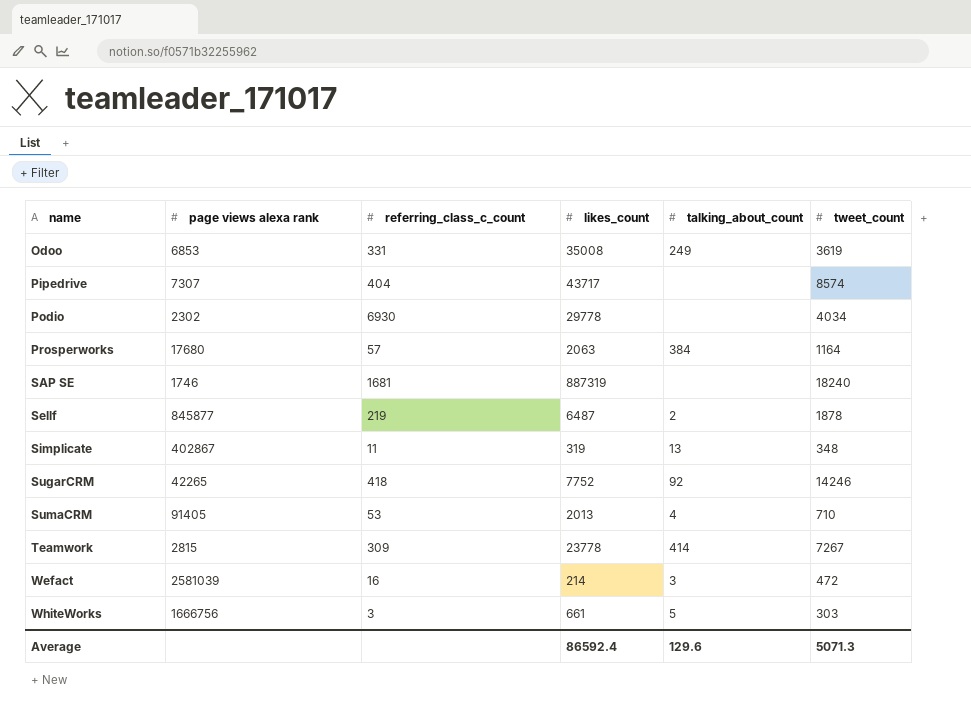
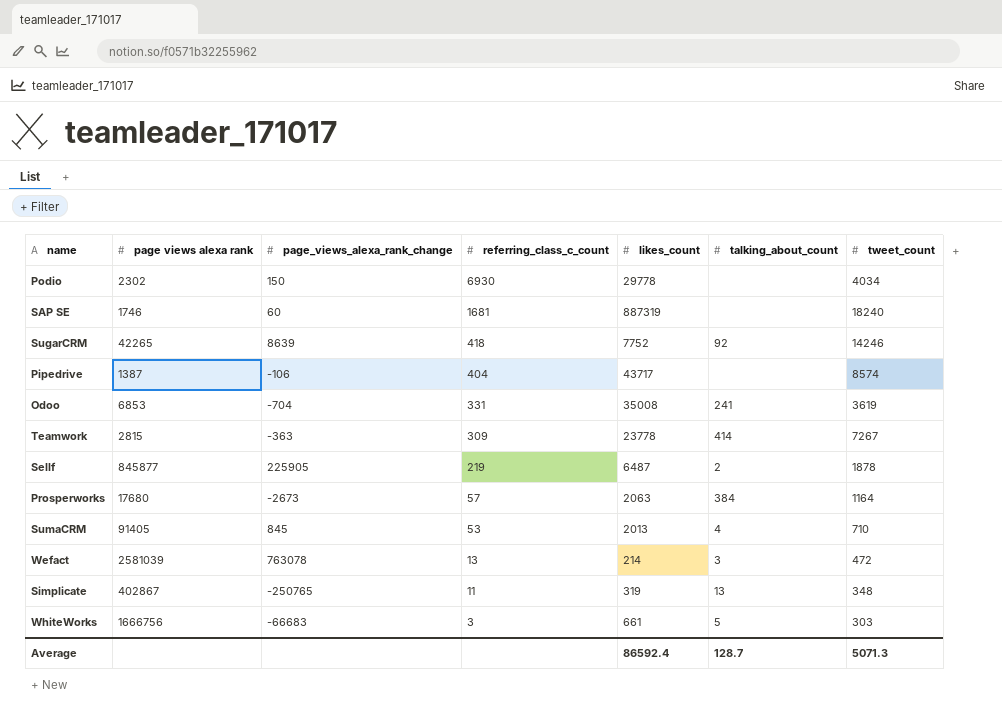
row order: name ascending -> referring_class_c_count descending
column page_views_alexa_rank_change | position: none -> 3
Pipedrive | page views alexa rank: 7307 -> 1387
Odoo | talking_about_count: 249 -> 241
Wefact | referring_class_c_count: 16 -> 13
Average | talking_about_count: 129.6 -> 128.7

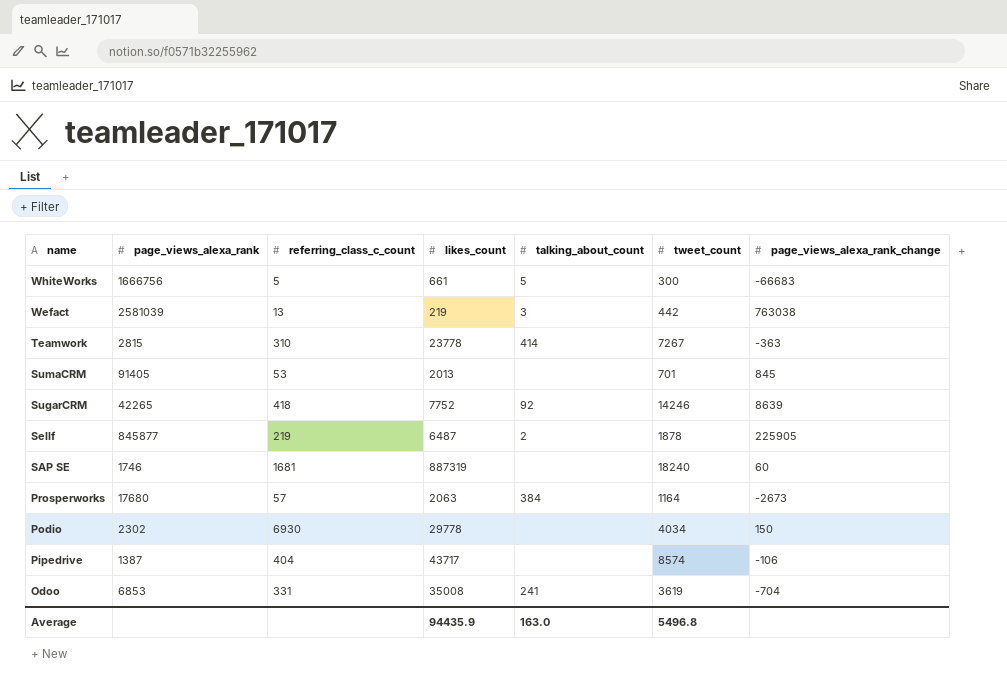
row order: referring_class_c_count descending -> name descending
column name: page views alexa rank -> page_views_alexa_rank
column page_views_alexa_rank_change | position: 3 -> 7
row Simplicate: 402867 | -250765 | 11 | 319 | 13 | 348 -> none
WhiteWorks | referring_class_c_count: 3 -> 5
WhiteWorks | tweet_count: 303 -> 300
Wefact | likes_count: 214 -> 219
Wefact | tweet_count: 472 -> 442
Wefact | page_views_alexa_rank_change: 763078 -> 763038
Teamwork | referring_class_c_count: 309 -> 310
SumaCRM | talking_about_count: 4 -> none
SumaCRM | tweet_count: 710 -> 701
Average | likes_count: 86592.4 -> 94435.9
Average | talking_about_count: 128.7 -> 163.0
Average | tweet_count: 5071.3 -> 5496.8

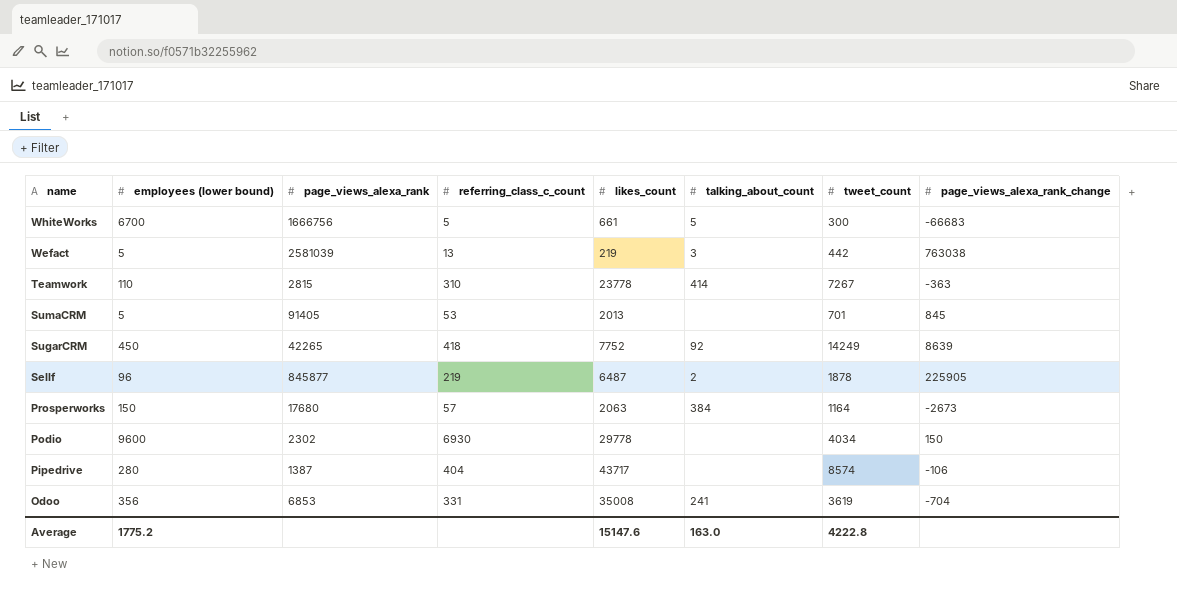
column employees (lower bound) | position: none -> 2
row SAP SE: 1746 | 1681 | 887319 | none | 18240 | 60 -> none
SugarCRM | tweet_count: 14246 -> 14249
Average | likes_count: 94435.9 -> 15147.6
Average | tweet_count: 5496.8 -> 4222.8

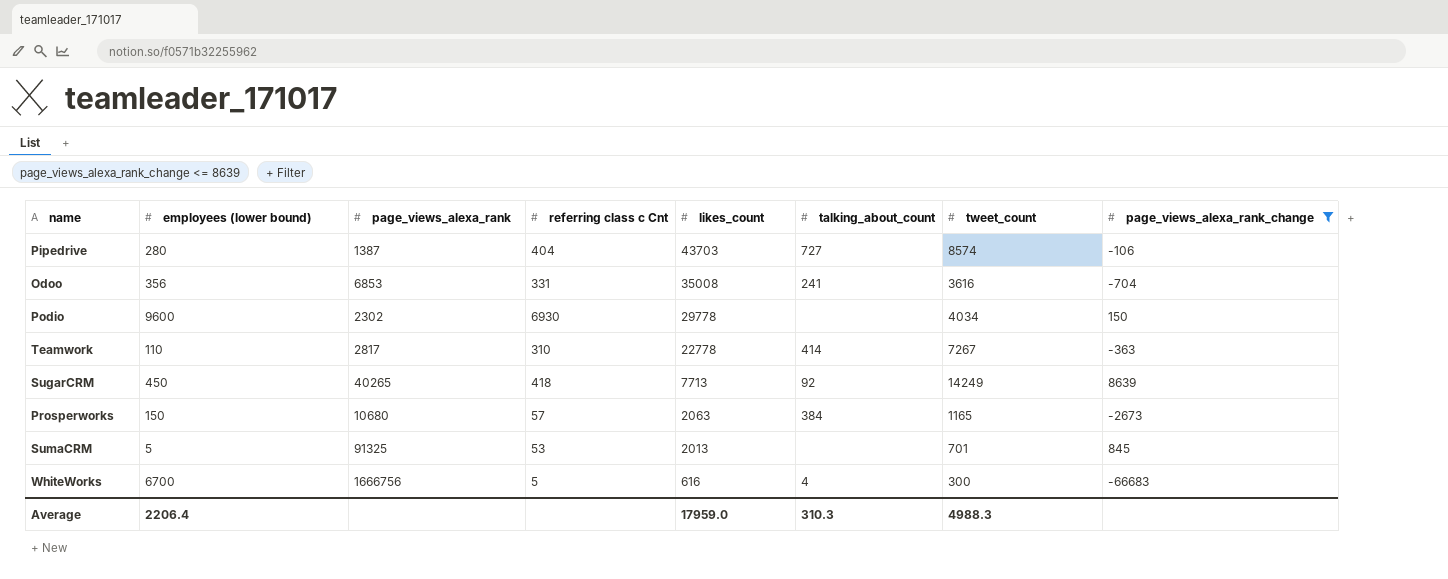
filter: none -> page_views_alexa_rank_change <= 8639
row order: name descending -> likes_count descending
column name: referring_class_c_count -> referring class c Cnt
Pipedrive | likes_count: 43717 -> 43703
Pipedrive | talking_about_count: none -> 727
Odoo | tweet_count: 3619 -> 3616
Teamwork | page_views_alexa_rank: 2815 -> 2817
Teamwork | likes_count: 23778 -> 22778
SugarCRM | page_views_alexa_rank: 42265 -> 40265
SugarCRM | likes_count: 7752 -> 7713
Prosperworks | page_views_alexa_rank: 17680 -> 10680
Prosperworks | tweet_count: 1164 -> 1165
SumaCRM | page_views_alexa_rank: 91405 -> 91325
WhiteWorks | likes_count: 661 -> 616
WhiteWorks | talking_about_count: 5 -> 4
Average | employees (lower bound): 1775.2 -> 2206.4
Average | likes_count: 15147.6 -> 17959.0
Average | talking_about_count: 163.0 -> 310.3
Average | tweet_count: 4222.8 -> 4988.3

